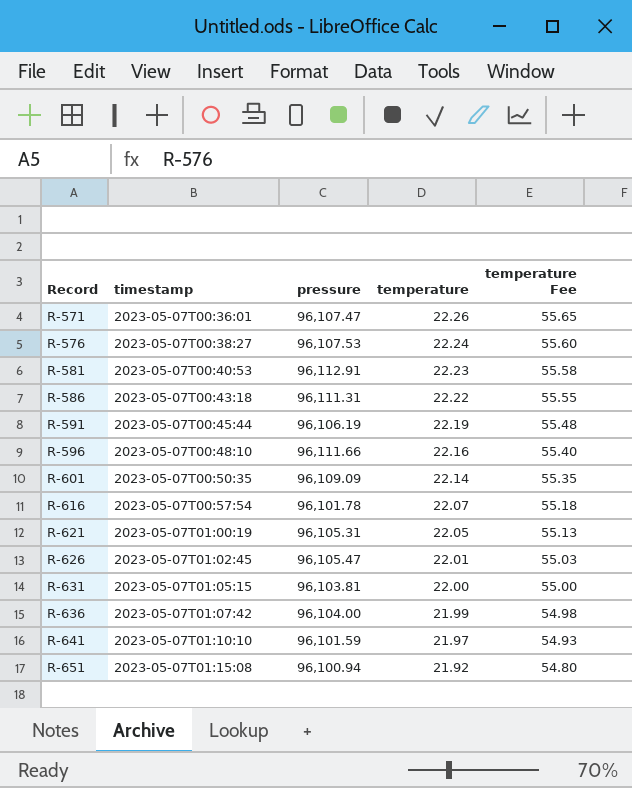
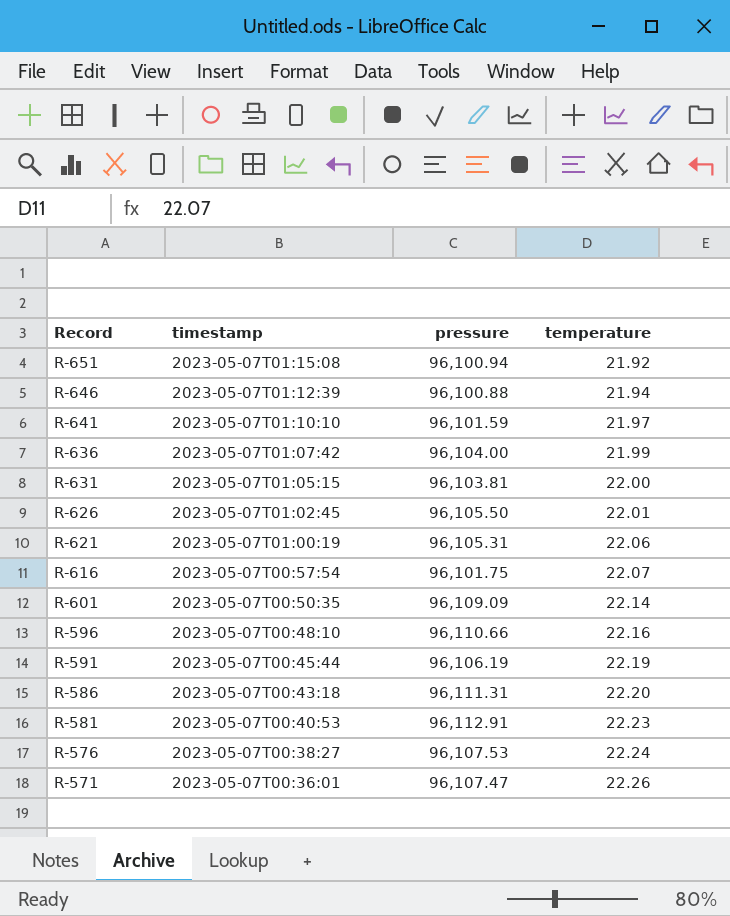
row order: Record ascending -> Record descending
column temperature Fee | formula: [temperature] * 2.5 -> none
row R-646: none -> 2023-05-07T01:12:39 | 96,100.88 | 21.94
R-626 | pressure: 96,105.47 -> 96,105.50
R-621 | temperature: 22.05 -> 22.06
R-616 | pressure: 96,101.78 -> 96,101.75
R-596 | pressure: 96,111.66 -> 96,110.66
R-586 | temperature: 22.22 -> 22.20

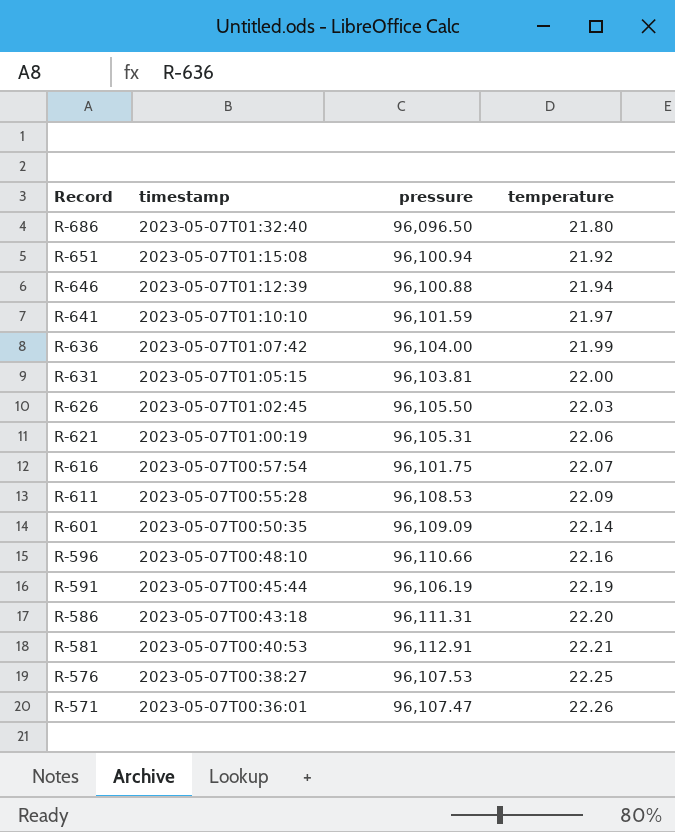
row R-686: none -> 2023-05-07T01:32:40 | 96,096.50 | 21.80
R-626 | temperature: 22.01 -> 22.03
row R-611: none -> 2023-05-07T00:55:28 | 96,108.53 | 22.09
R-581 | temperature: 22.23 -> 22.21
R-576 | temperature: 22.24 -> 22.25

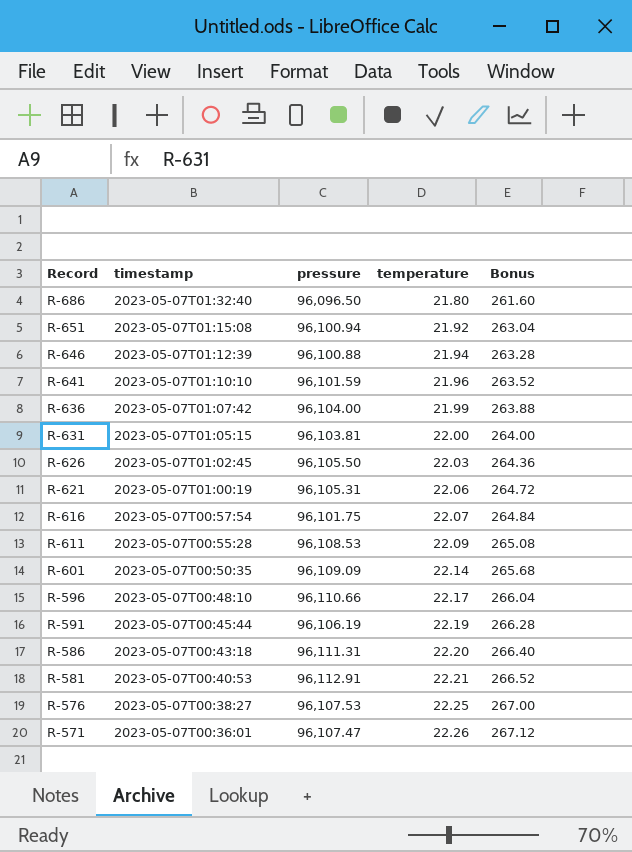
column Bonus | formula: none -> [temperature] * 12
R-641 | temperature: 21.97 -> 21.96
R-596 | temperature: 22.16 -> 22.17

